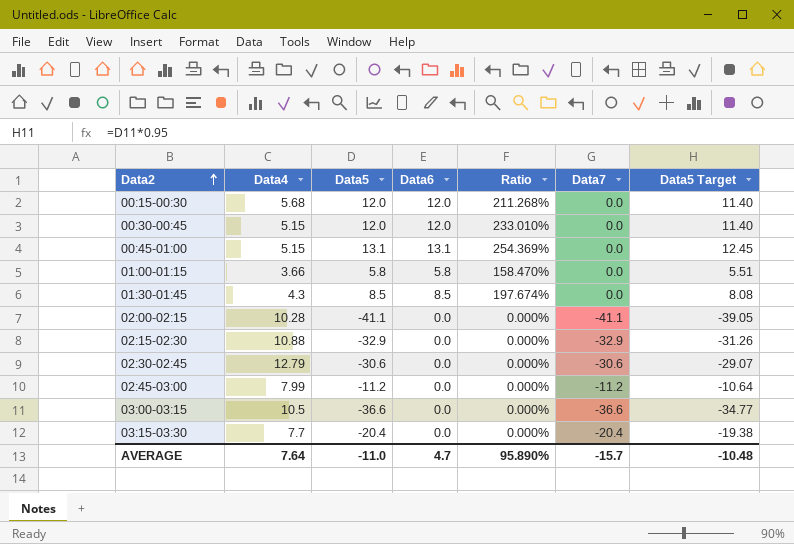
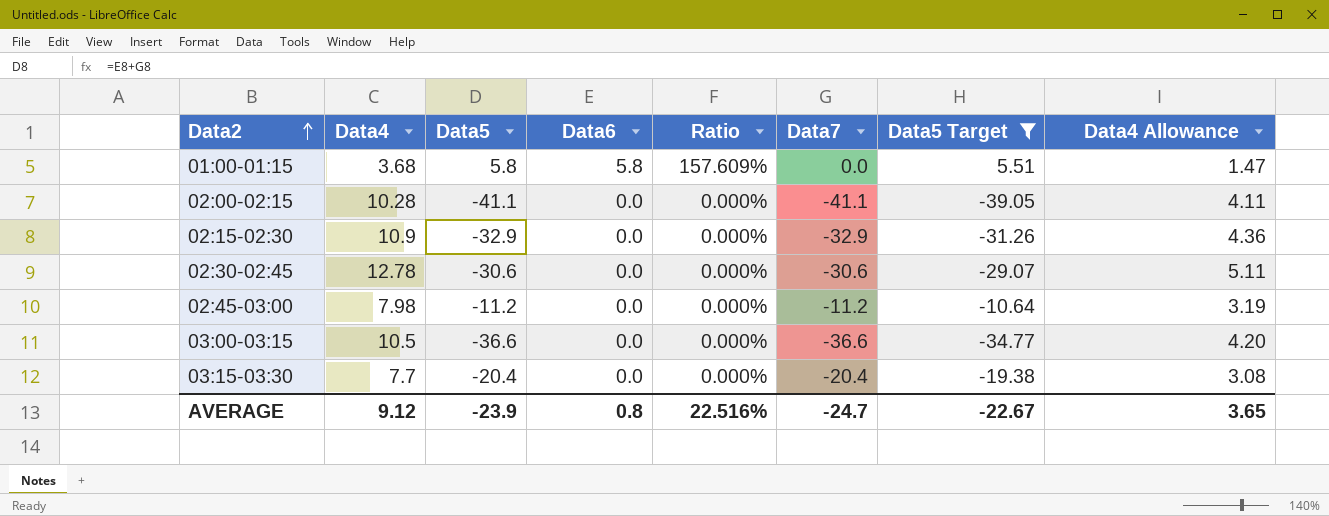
filter: none -> Data5 Target <= 5.51
column Data4 Allowance | formula: none -> [Data4] * 0.4
01:00-01:15 | Data4: 3.66 -> 3.68
01:00-01:15 | Ratio: 158.470% -> 157.609%
02:15-02:30 | Data4: 10.88 -> 10.9
02:30-02:45 | Data4: 12.79 -> 12.78
02:45-03:00 | Data4: 7.99 -> 7.98
AVERAGE | Data4: 7.64 -> 9.12
AVERAGE | Data5: -11.0 -> -23.9
AVERAGE | Data6: 4.7 -> 0.8
AVERAGE | Ratio: 95.890% -> 22.516%
AVERAGE | Data7: -15.7 -> -24.7
AVERAGE | Data5 Target: -10.48 -> -22.67

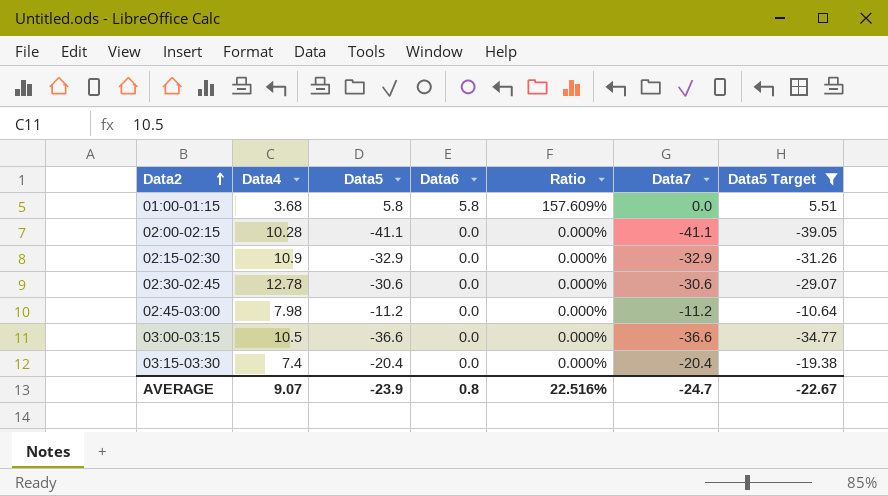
column Data4 Allowance | formula: [Data4] * 0.4 -> none
03:15-03:30 | Data4: 7.7 -> 7.4
AVERAGE | Data4: 9.12 -> 9.07

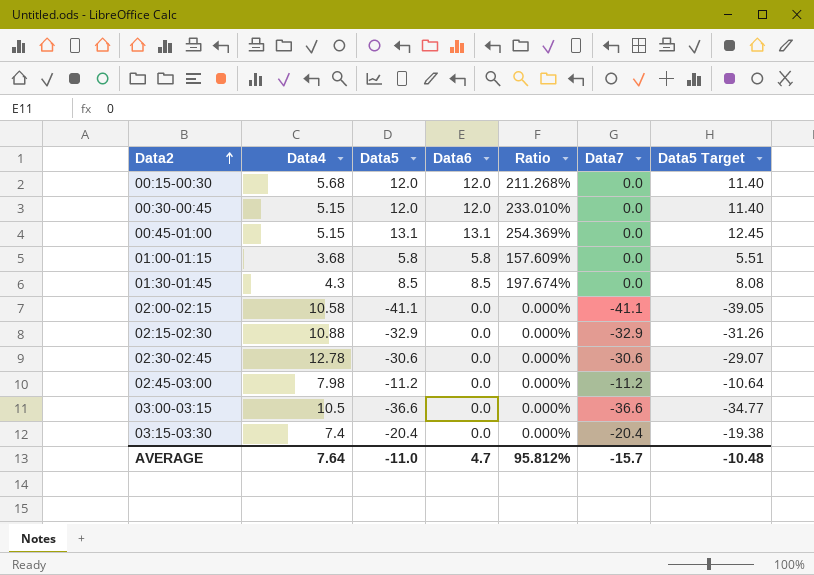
filter: Data5 Target <= 5.51 -> none
02:00-02:15 | Data4: 10.28 -> 10.58
02:15-02:30 | Data4: 10.9 -> 10.88
AVERAGE | Data4: 9.07 -> 7.64
AVERAGE | Data5: -23.9 -> -11.0
AVERAGE | Data6: 0.8 -> 4.7
AVERAGE | Ratio: 22.516% -> 95.812%
AVERAGE | Data7: -24.7 -> -15.7
AVERAGE | Data5 Target: -22.67 -> -10.48

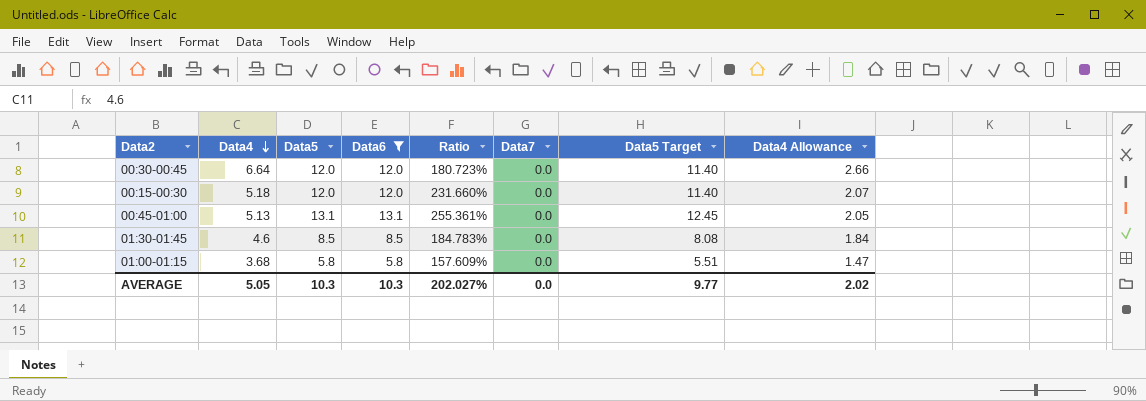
filter: none -> Data6 != 0.0
row order: Data2 ascending -> Data4 descending
column Data4 Allowance | formula: none -> [Data4] * 0.4
00:30-00:45 | Data4: 5.15 -> 6.64
00:30-00:45 | Ratio: 233.010% -> 180.723%
00:15-00:30 | Data4: 5.68 -> 5.18
00:15-00:30 | Ratio: 211.268% -> 231.660%
00:45-01:00 | Data4: 5.15 -> 5.13
00:45-01:00 | Ratio: 254.369% -> 255.361%
01:30-01:45 | Data4: 4.3 -> 4.6
01:30-01:45 | Ratio: 197.674% -> 184.783%
AVERAGE | Data4: 7.64 -> 5.05
AVERAGE | Data5: -11.0 -> 10.3
AVERAGE | Data6: 4.7 -> 10.3
AVERAGE | Ratio: 95.812% -> 202.027%
AVERAGE | Data7: -15.7 -> 0.0
AVERAGE | Data5 Target: -10.48 -> 9.77

